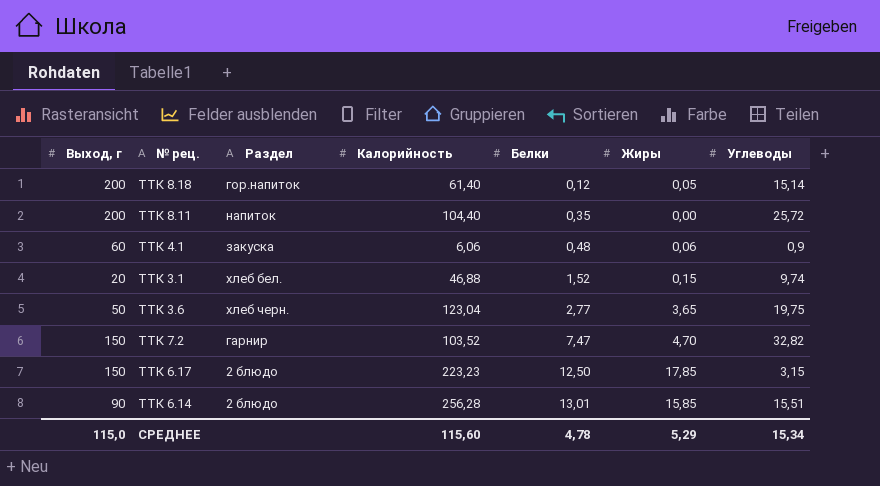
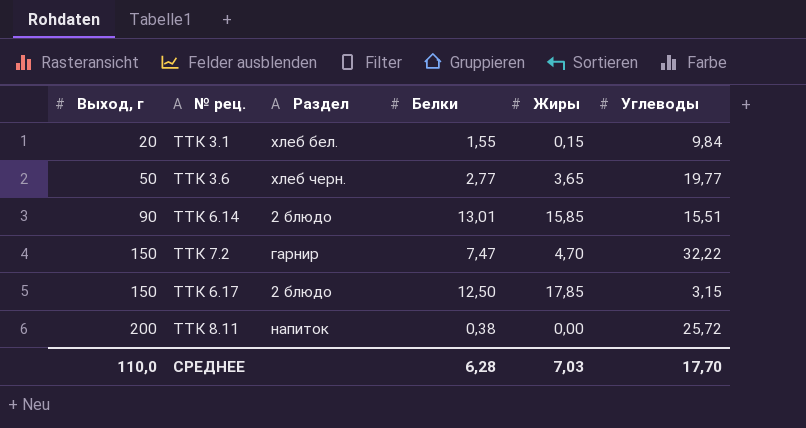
row order: Белки ascending -> Выход, г ascending
column Калорийность | position: 4 -> none
row ТТК 8.18: 200 | гор.напиток | 61,40 | 0,12 | 0,05 | 15,14 -> none
row ТТК 4.1: 60 | закуска | 6,06 | 0,48 | 0,06 | 0,9 -> none
ТТК 3.1 | Белки: 1,52 -> 1,55
ТТК 3.1 | Углеводы: 9,74 -> 9,84
ТТК 3.6 | Углеводы: 19,75 -> 19,77
ТТК 7.2 | Углеводы: 32,82 -> 32,22
ТТК 8.11 | Белки: 0,35 -> 0,38
СРЕДНЕЕ | Выход, г: 115,0 -> 110,0
СРЕДНЕЕ | Белки: 4,78 -> 6,28
СРЕДНЕЕ | Жиры: 5,29 -> 7,03
СРЕДНЕЕ | Углеводы: 15,34 -> 17,70

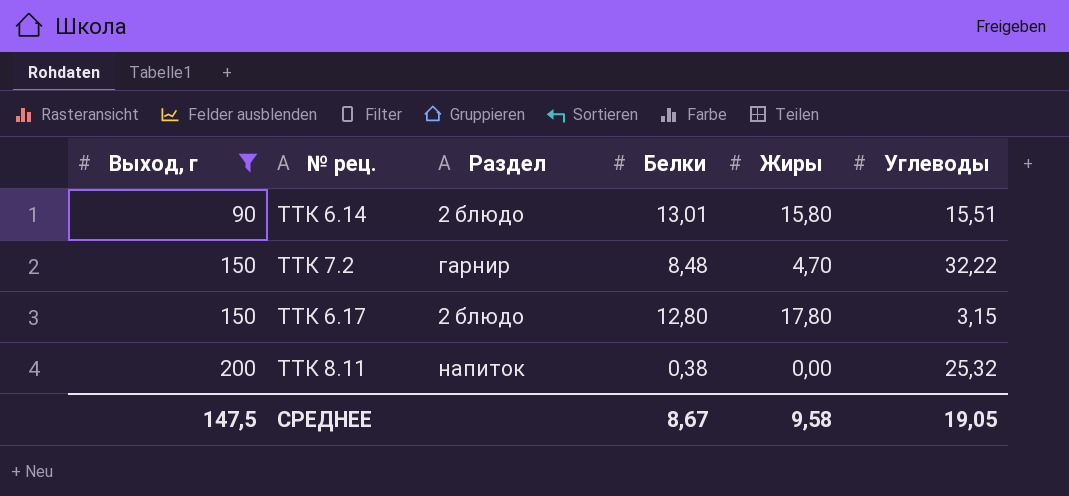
filter: none -> Выход, г >= 90
ТТК 6.14 | Жиры: 15,85 -> 15,80
ТТК 7.2 | Белки: 7,47 -> 8,48
ТТК 6.17 | Белки: 12,50 -> 12,80
ТТК 6.17 | Жиры: 17,85 -> 17,80
ТТК 8.11 | Углеводы: 25,72 -> 25,32
СРЕДНЕЕ | Выход, г: 110,0 -> 147,5
СРЕДНЕЕ | Белки: 6,28 -> 8,67
СРЕДНЕЕ | Жиры: 7,03 -> 9,58
СРЕДНЕЕ | Углеводы: 17,70 -> 19,05

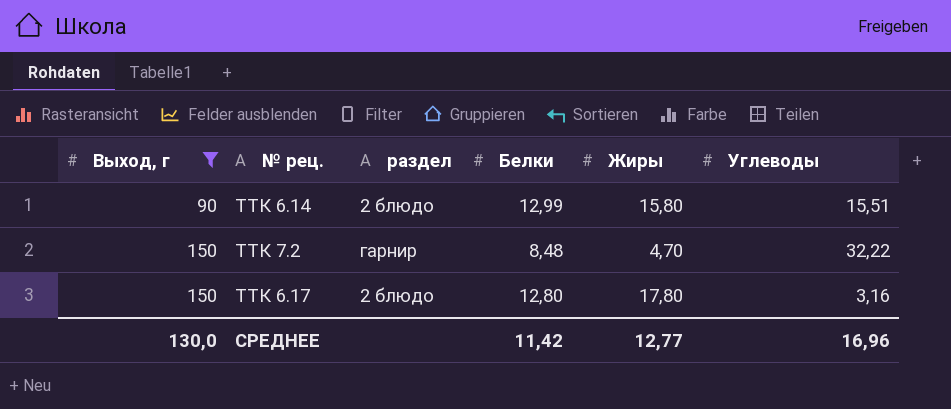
column name: Раздел -> раздел
row ТТК 8.11: 200 | напиток | 0,38 | 0,00 | 25,32 -> none
ТТК 6.14 | Белки: 13,01 -> 12,99
ТТК 6.17 | Углеводы: 3,15 -> 3,16
СРЕДНЕЕ | Выход, г: 147,5 -> 130,0
СРЕДНЕЕ | Белки: 8,67 -> 11,42
СРЕДНЕЕ | Жиры: 9,58 -> 12,77
СРЕДНЕЕ | Углеводы: 19,05 -> 16,96

